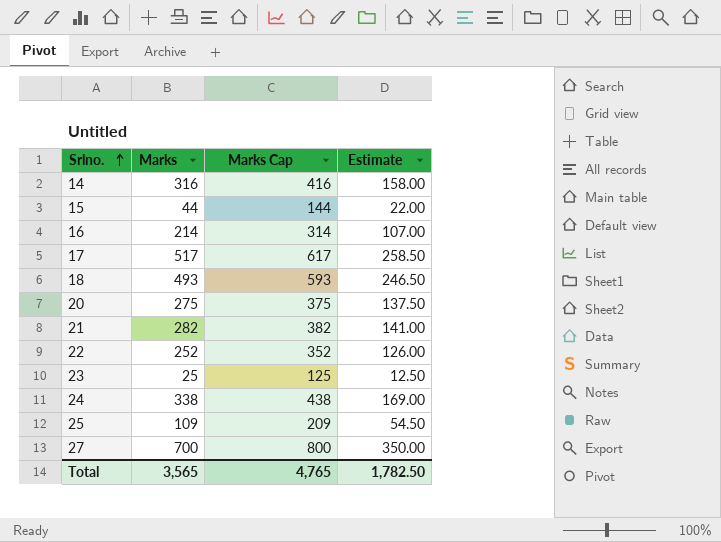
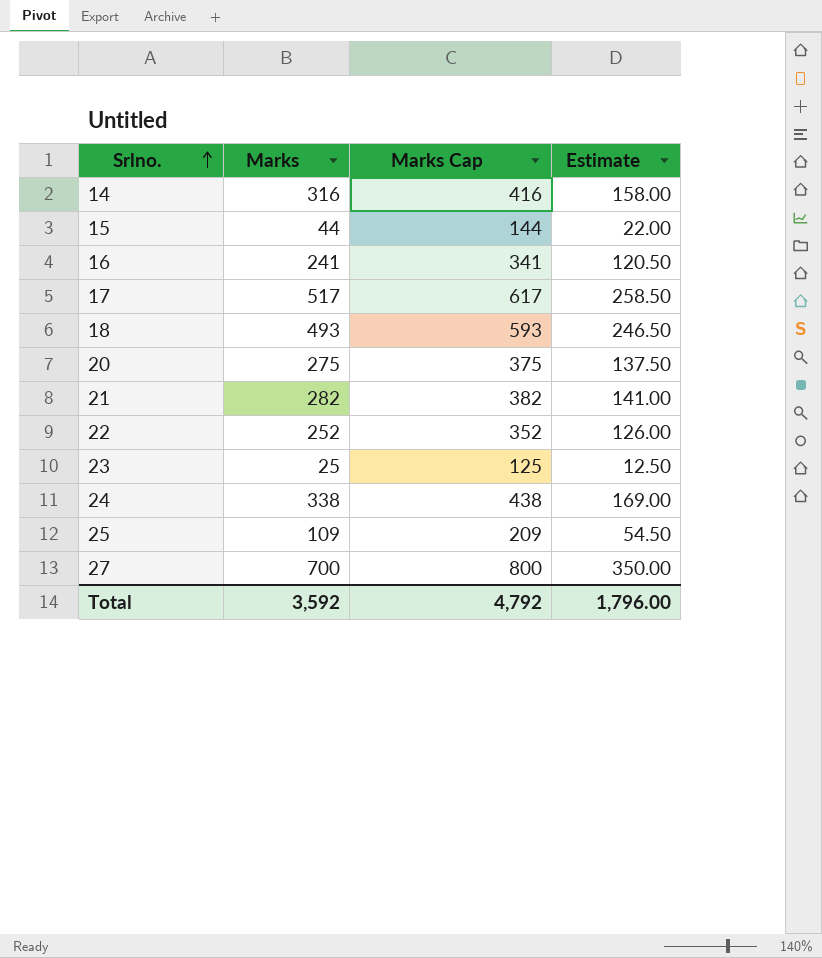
16 | Marks: 214 -> 241
16 | Marks Cap: 314 -> 341
16 | Estimate: 107.00 -> 120.50
Total | Marks: 3,565 -> 3,592
Total | Marks Cap: 4,765 -> 4,792
Total | Estimate: 1,782.50 -> 1,796.00

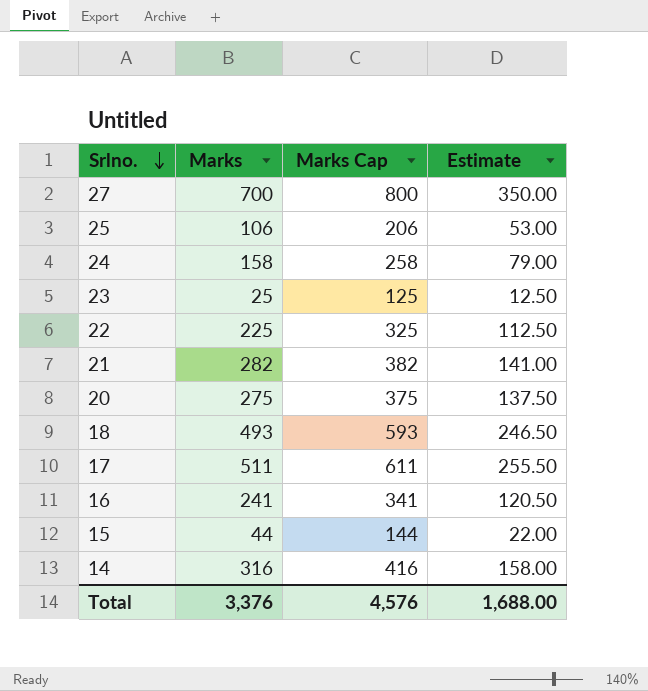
row order: Srlno. ascending -> Srlno. descending
25 | Marks: 109 -> 106
25 | Marks Cap: 209 -> 206
25 | Estimate: 54.50 -> 53.00
24 | Marks: 338 -> 158
24 | Marks Cap: 438 -> 258
24 | Estimate: 169.00 -> 79.00
22 | Marks: 252 -> 225
22 | Marks Cap: 352 -> 325
22 | Estimate: 126.00 -> 112.50
17 | Marks: 517 -> 511
17 | Marks Cap: 617 -> 611
17 | Estimate: 258.50 -> 255.50
Total | Marks: 3,592 -> 3,376
Total | Marks Cap: 4,792 -> 4,576
Total | Estimate: 1,796.00 -> 1,688.00

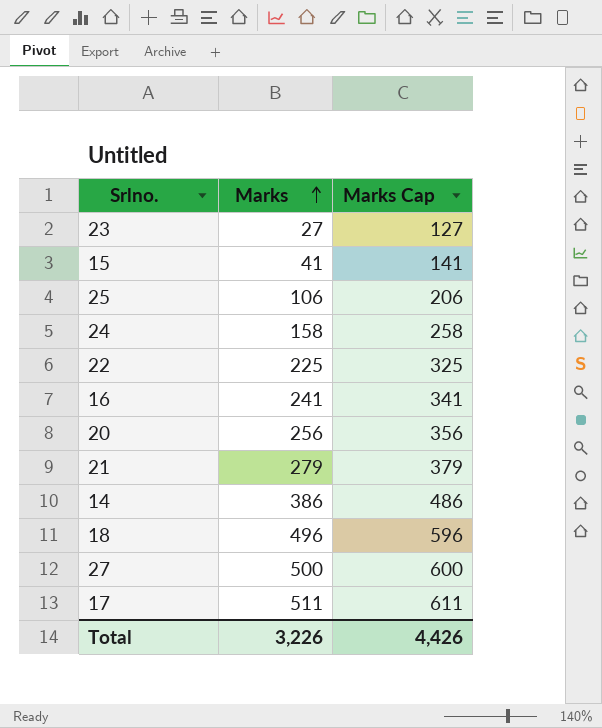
row order: Srlno. descending -> Marks ascending
column Estimate | formula: [Marks] * 0.5 -> none
23 | Marks: 25 -> 27
23 | Marks Cap: 125 -> 127
15 | Marks: 44 -> 41
15 | Marks Cap: 144 -> 141
20 | Marks: 275 -> 256
20 | Marks Cap: 375 -> 356
21 | Marks: 282 -> 279
21 | Marks Cap: 382 -> 379
14 | Marks: 316 -> 386
14 | Marks Cap: 416 -> 486
18 | Marks: 493 -> 496
18 | Marks Cap: 593 -> 596
27 | Marks: 700 -> 500
27 | Marks Cap: 800 -> 600
Total | Marks: 3,376 -> 3,226
Total | Marks Cap: 4,576 -> 4,426

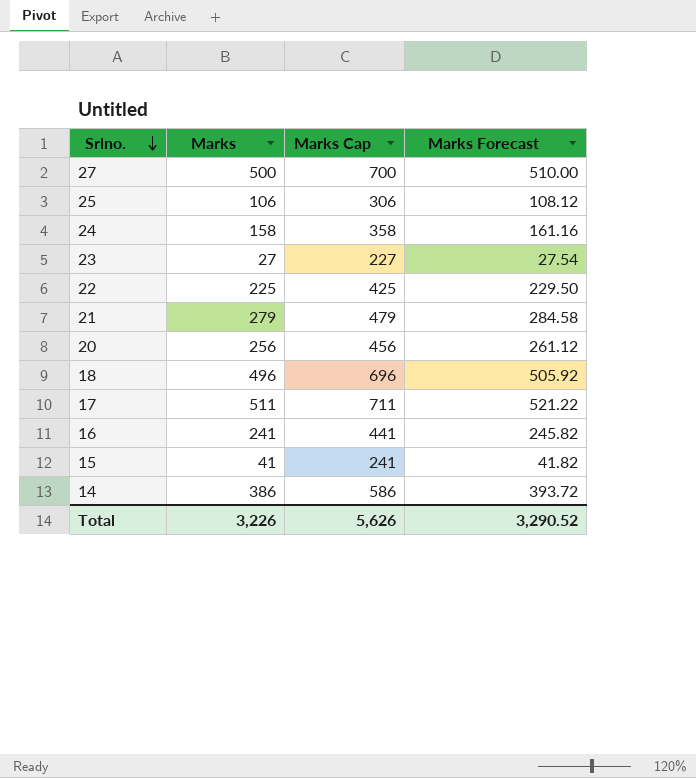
row order: Marks ascending -> Srlno. descending
column Marks Cap | formula: [Marks] + 100 -> [Marks] + 200
column Marks Forecast | formula: none -> [Marks] * 1.02
Total | Marks Cap: 4,426 -> 5,626

